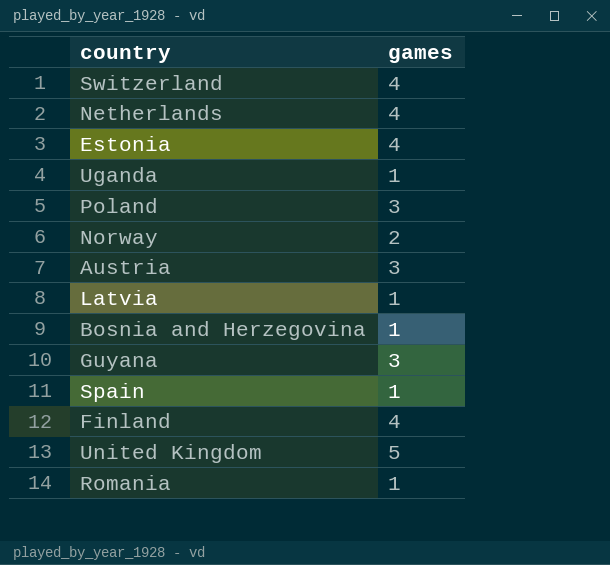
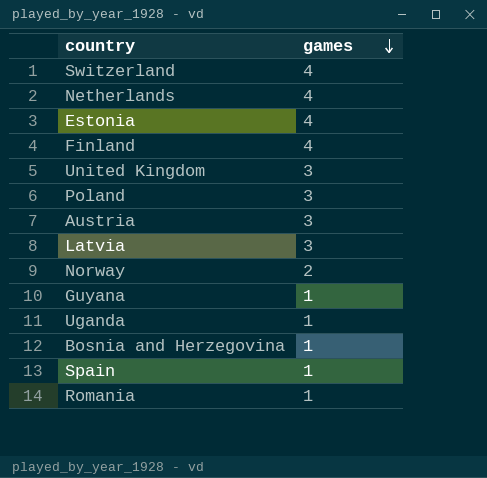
row order: none -> games descending
United Kingdom | games: 5 -> 3
Latvia | games: 1 -> 3
Guyana | games: 3 -> 1

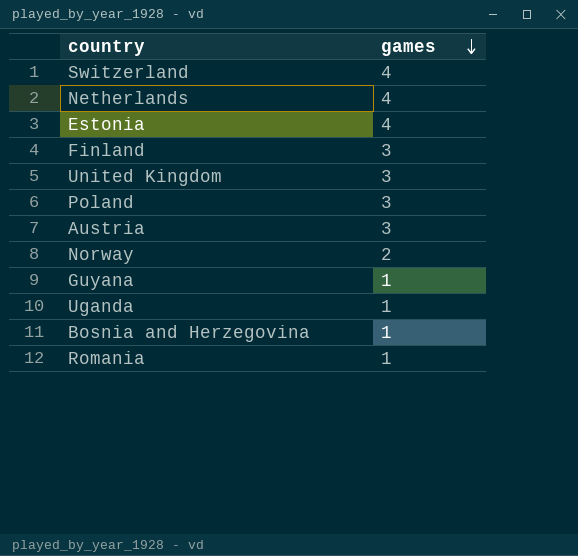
row Latvia: 3 -> none
row Spain: 1 -> none
Finland | games: 4 -> 3

